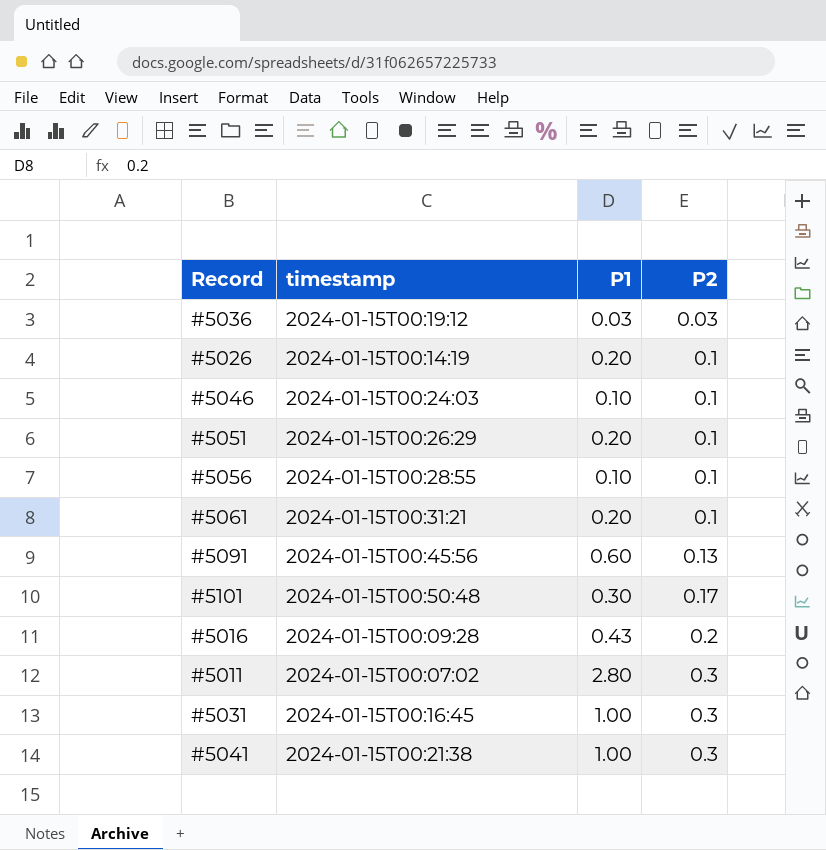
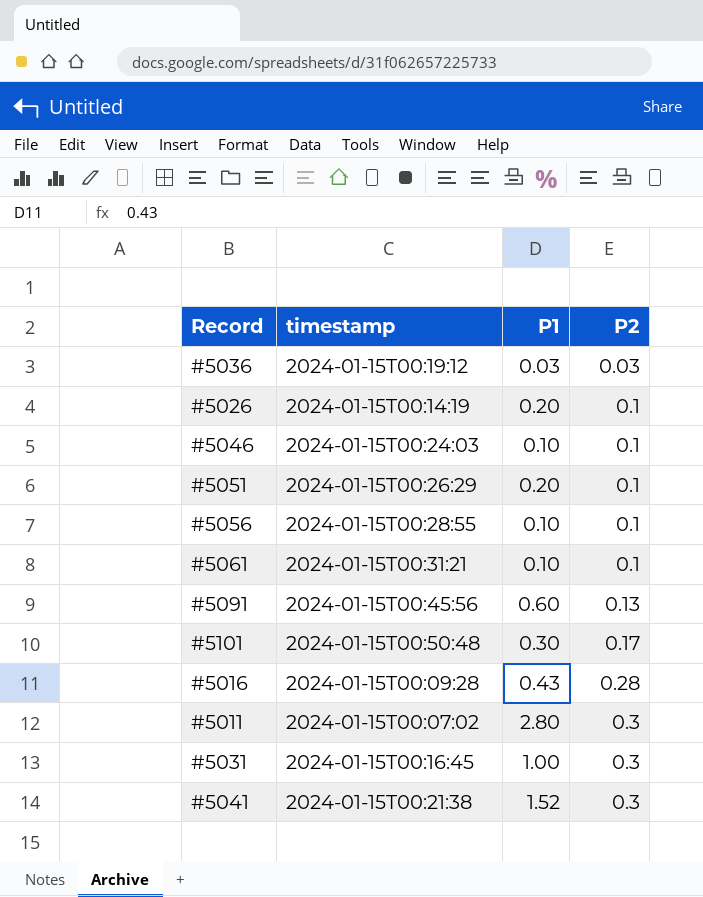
#5061 | P1: 0.20 -> 0.10
#5016 | P2: 0.2 -> 0.28
#5041 | P1: 1.00 -> 1.52

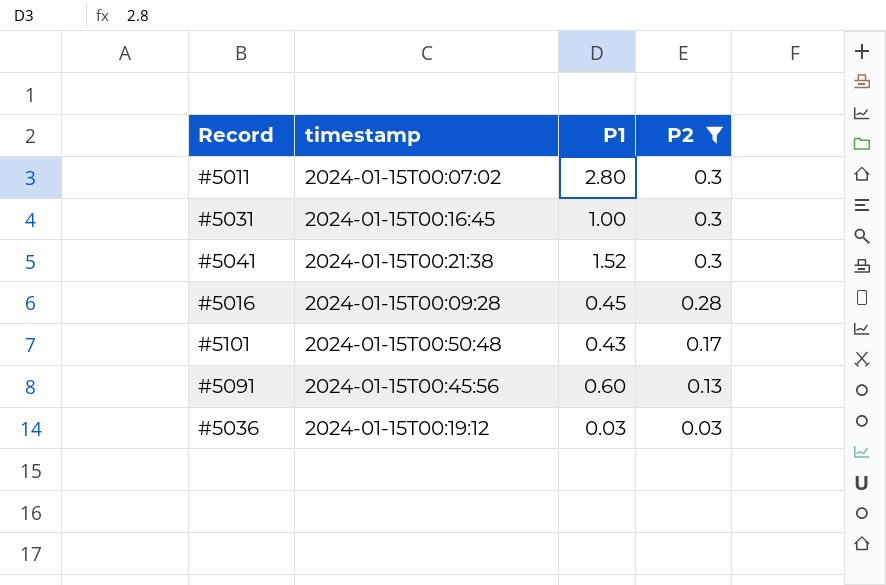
filter: none -> P2 != 0.1
row order: P2 ascending -> P2 descending
#5016 | P1: 0.43 -> 0.45
#5101 | P1: 0.30 -> 0.43

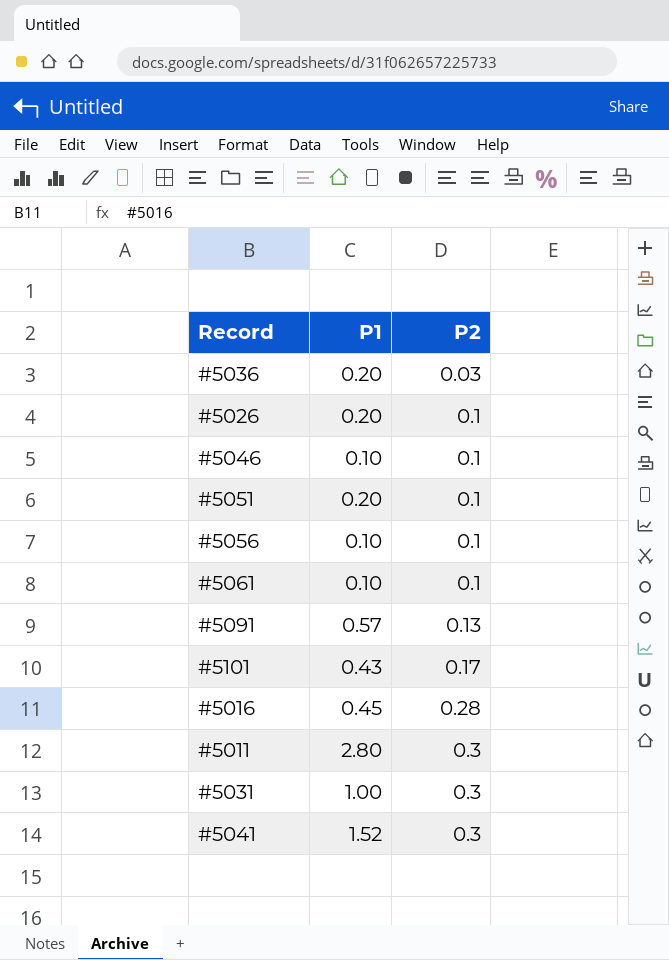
filter: P2 != 0.1 -> none
row order: P2 descending -> P2 ascending
column timestamp | position: 2 -> none
#5036 | P1: 0.03 -> 0.20
#5091 | P1: 0.60 -> 0.57

